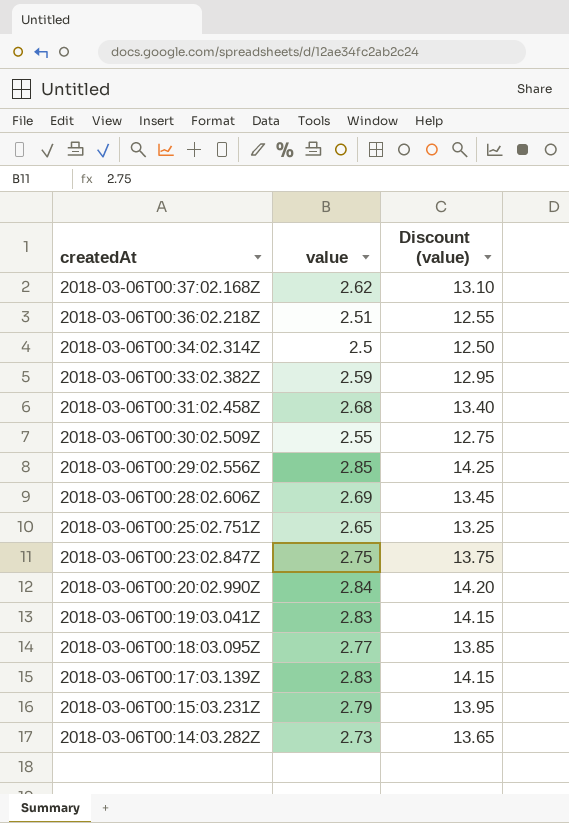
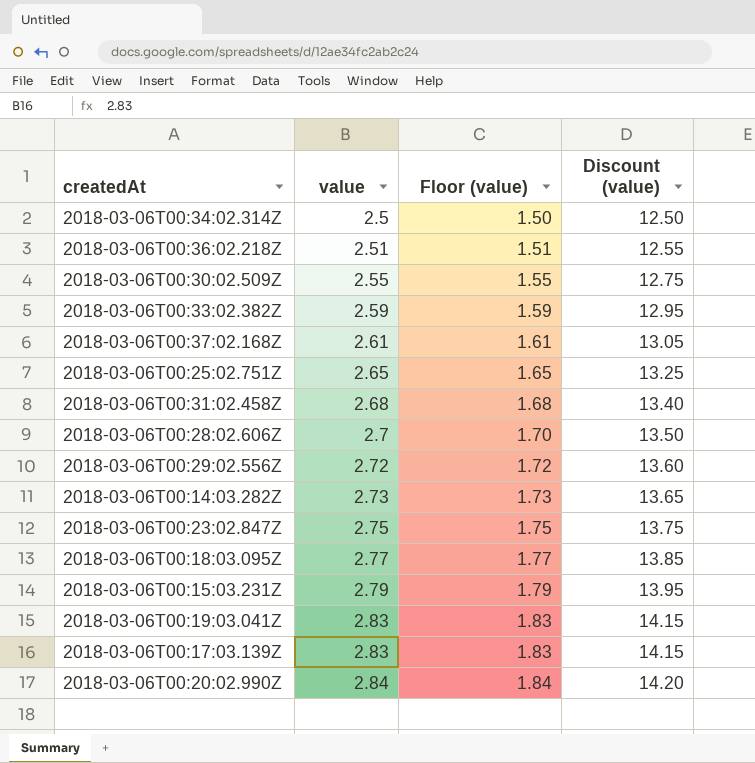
row order: createdAt descending -> value ascending
column Floor (value) | formula: none -> [value] - 1
2018-03-06T00:37:02.168Z | value: 2.62 -> 2.61
2018-03-06T00:37:02.168Z | Discount (value): 13.10 -> 13.05
2018-03-06T00:28:02.606Z | value: 2.69 -> 2.7
2018-03-06T00:28:02.606Z | Discount (value): 13.45 -> 13.50
2018-03-06T00:29:02.556Z | value: 2.85 -> 2.72
2018-03-06T00:29:02.556Z | Discount (value): 14.25 -> 13.60

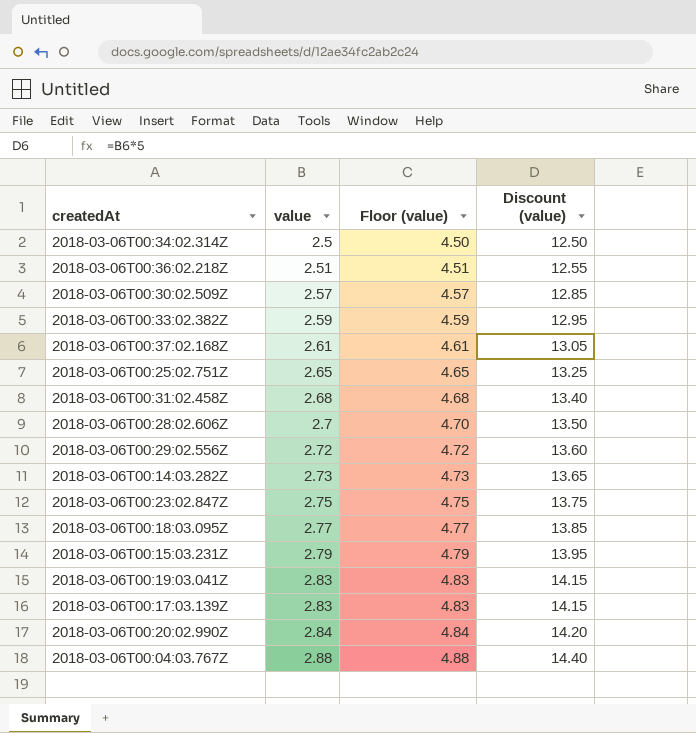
column Floor (value) | formula: [value] - 1 -> [value] + 2
2018-03-06T00:30:02.509Z | value: 2.55 -> 2.57
2018-03-06T00:30:02.509Z | Discount (value): 12.75 -> 12.85
row 2018-03-06T00:04:03.767Z: none -> 2.88 | 4.88 | 14.40

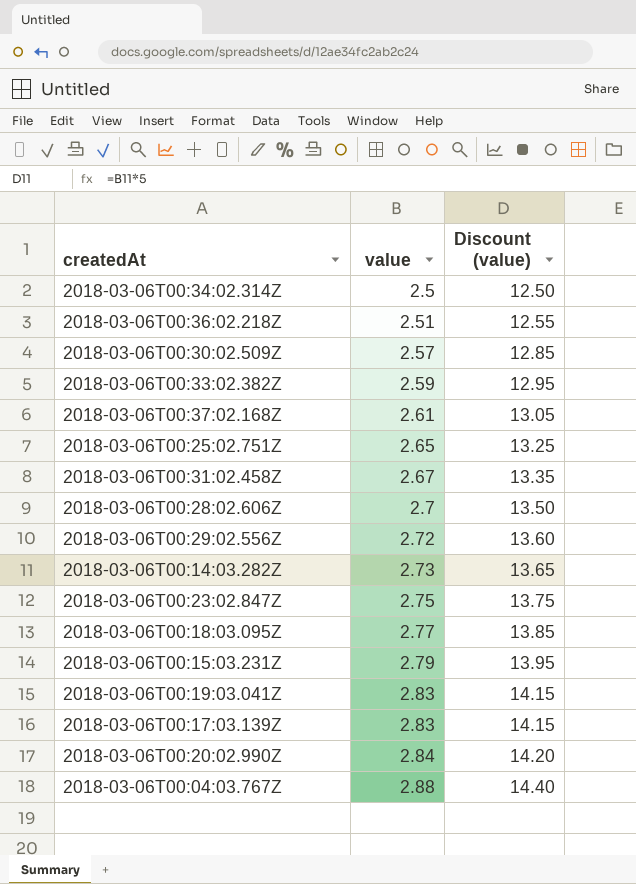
column Floor (value) | formula: [value] + 2 -> none
2018-03-06T00:31:02.458Z | value: 2.68 -> 2.67
2018-03-06T00:31:02.458Z | Discount (value): 13.40 -> 13.35

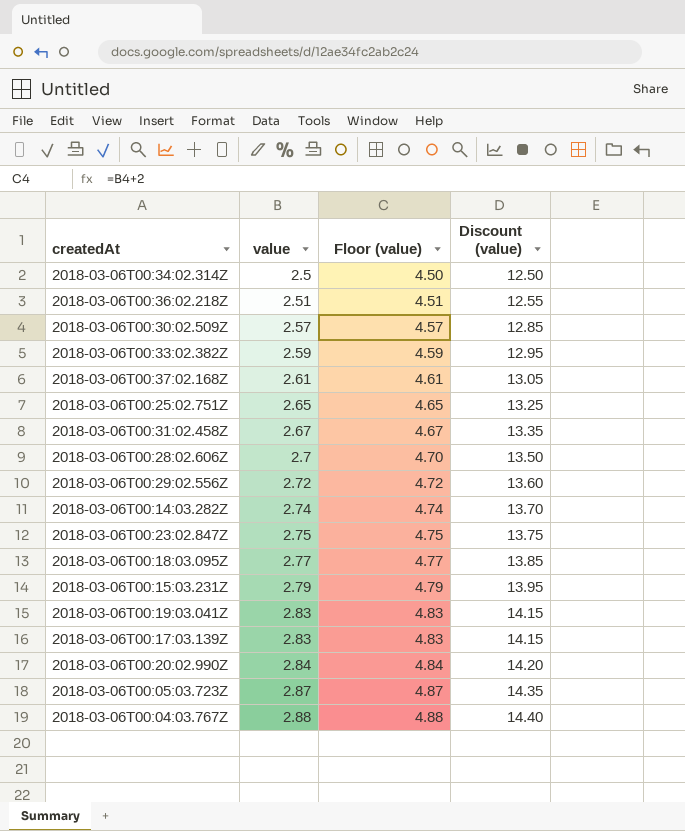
column Floor (value) | formula: none -> [value] + 2
2018-03-06T00:14:03.282Z | value: 2.73 -> 2.74
2018-03-06T00:14:03.282Z | Discount (value): 13.65 -> 13.70
row 2018-03-06T00:05:03.723Z: none -> 2.87 | 4.87 | 14.35

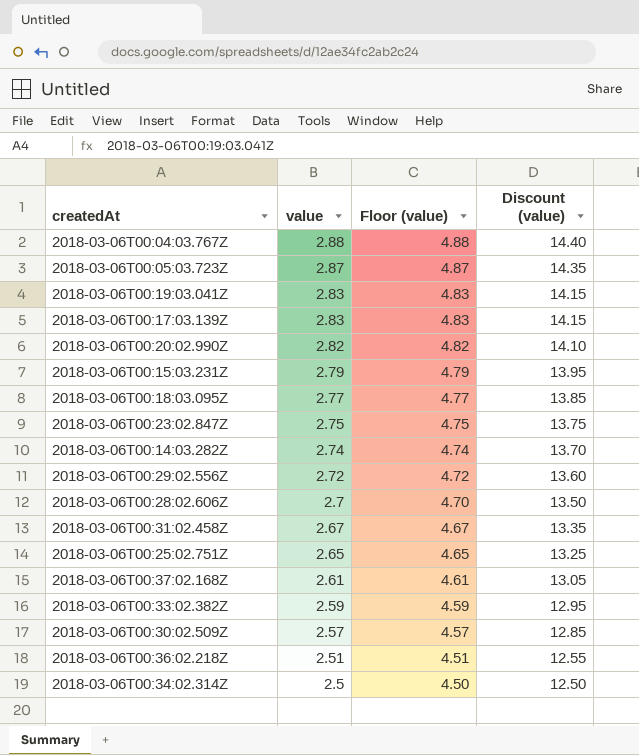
row order: value ascending -> value descending
2018-03-06T00:20:02.990Z | value: 2.84 -> 2.82
2018-03-06T00:20:02.990Z | Floor (value): 4.84 -> 4.82
2018-03-06T00:20:02.990Z | Discount (value): 14.20 -> 14.10

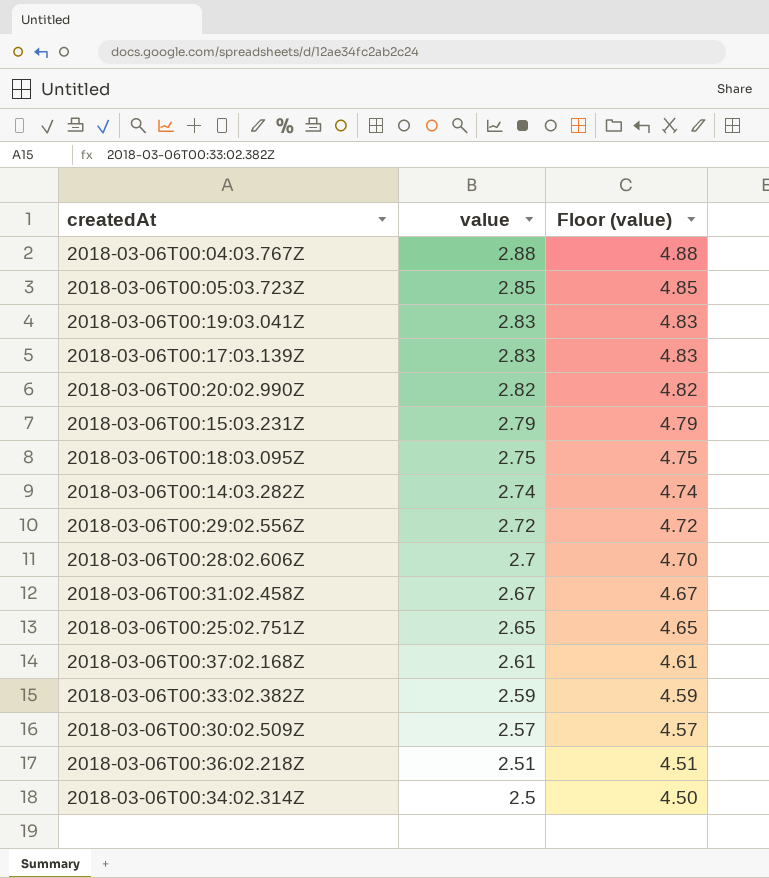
column Discount (value) | formula: [value] * 5 -> none
row 2018-03-06T00:23:02.847Z: 2.75 | 4.75 | 13.75 -> none
2018-03-06T00:05:03.723Z | value: 2.87 -> 2.85
2018-03-06T00:05:03.723Z | Floor (value): 4.87 -> 4.85
2018-03-06T00:18:03.095Z | value: 2.77 -> 2.75
2018-03-06T00:18:03.095Z | Floor (value): 4.77 -> 4.75

